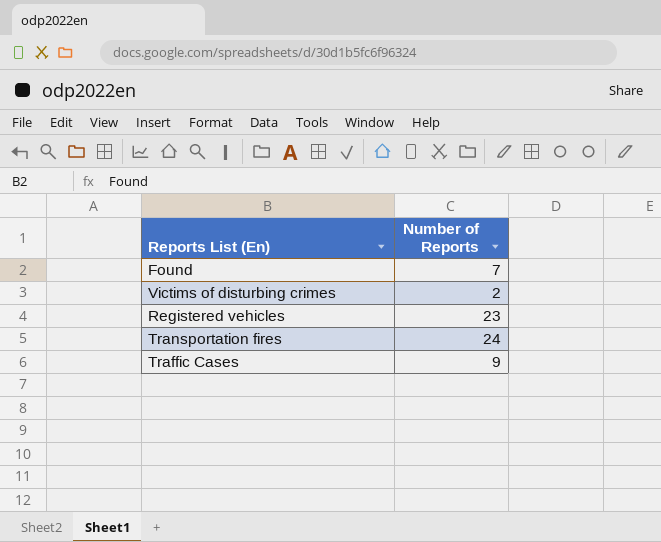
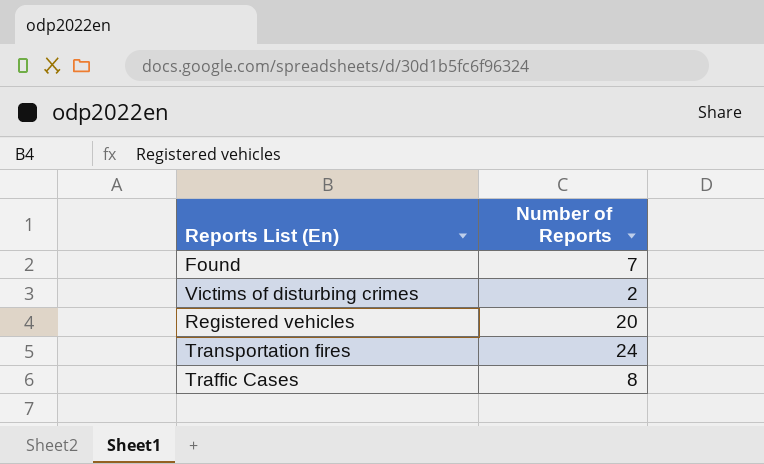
Registered vehicles | Number of Reports: 23 -> 20
Traffic Cases | Number of Reports: 9 -> 8

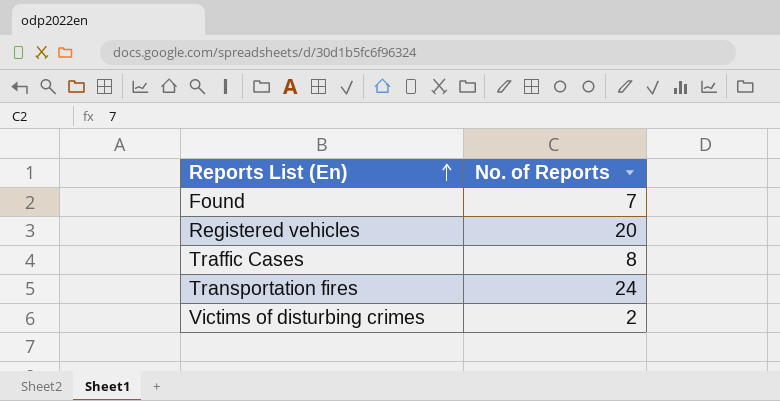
row order: none -> Reports List (En) ascending
column name: Number of Reports -> No. of Reports

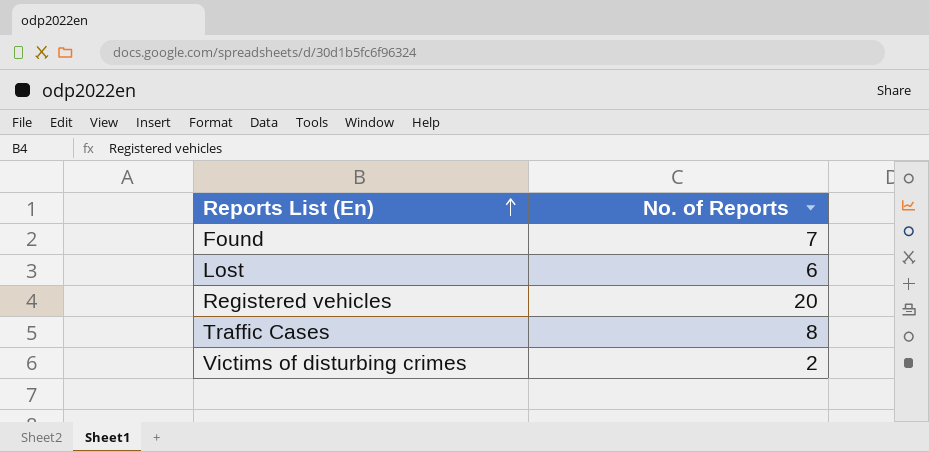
row Transportation fires: 24 -> none
row Lost: none -> 6

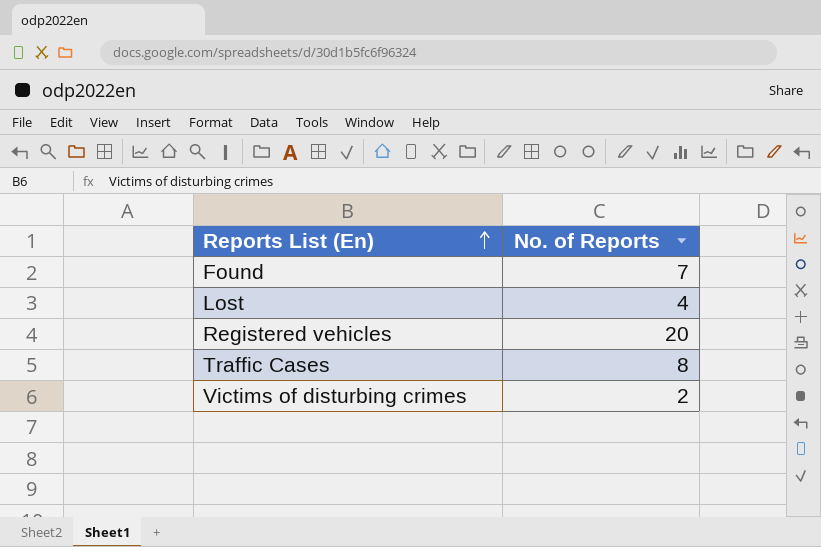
Lost | No. of Reports: 6 -> 4

